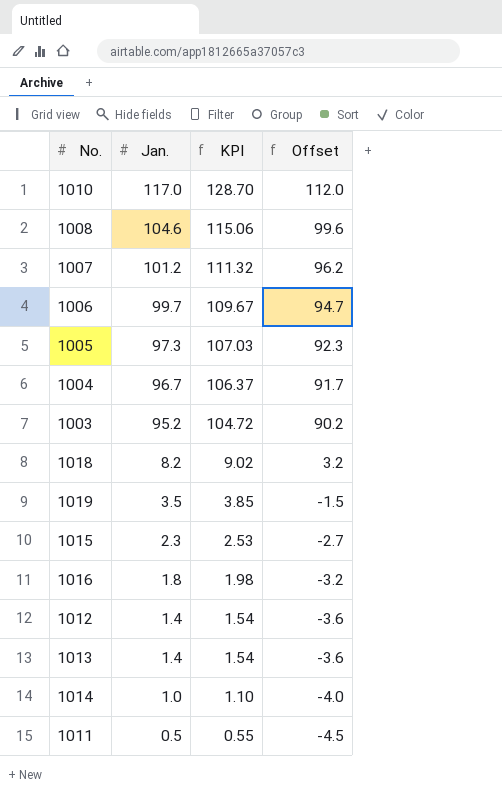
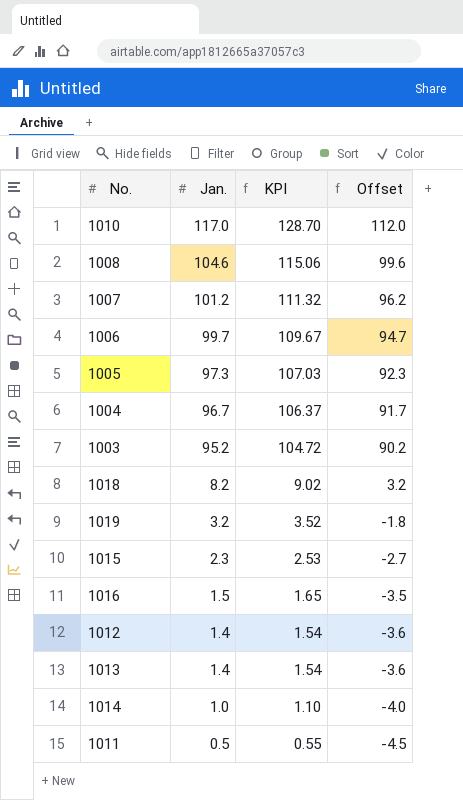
1019 | Jan.: 3.5 -> 3.2
1019 | KPI: 3.85 -> 3.52
1019 | Offset: -1.5 -> -1.8
1016 | Jan.: 1.8 -> 1.5
1016 | KPI: 1.98 -> 1.65
1016 | Offset: -3.2 -> -3.5

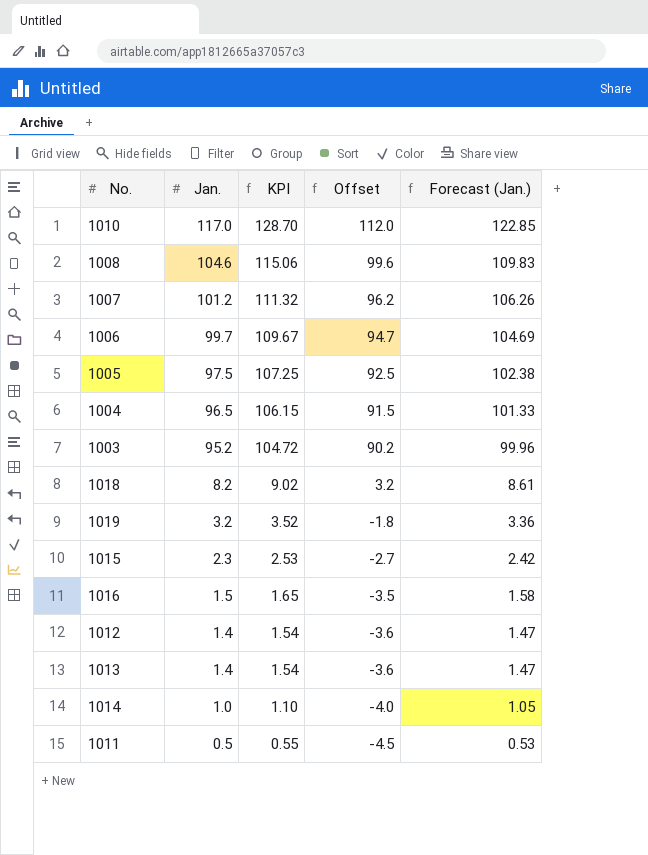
column Forecast (Jan.) | formula: none -> [Jan.] * 1.05
1005 | Jan.: 97.3 -> 97.5
1005 | KPI: 107.03 -> 107.25
1005 | Offset: 92.3 -> 92.5
1004 | Jan.: 96.7 -> 96.5
1004 | KPI: 106.37 -> 106.15
1004 | Offset: 91.7 -> 91.5

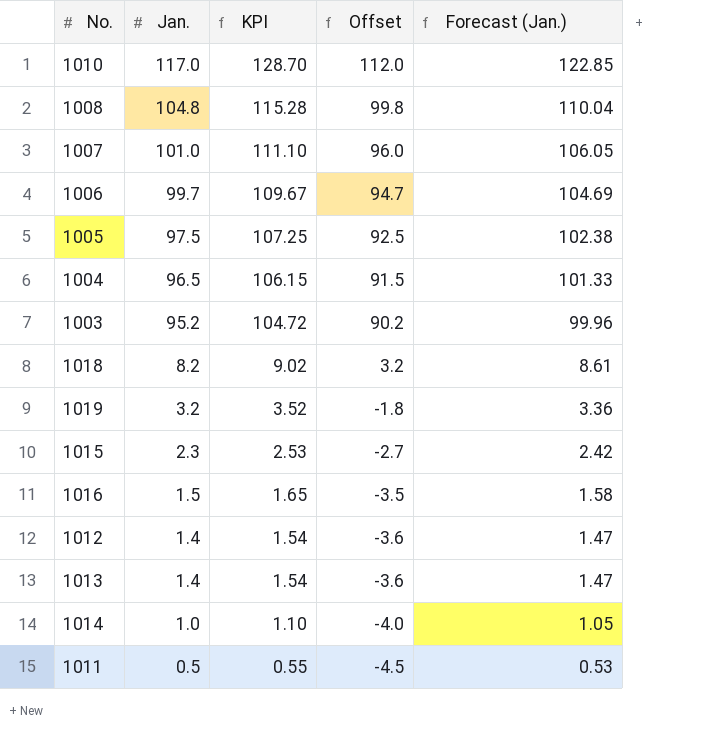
1008 | Jan.: 104.6 -> 104.8
1008 | KPI: 115.06 -> 115.28
1008 | Offset: 99.6 -> 99.8
1008 | Forecast (Jan.): 109.83 -> 110.04
1007 | Jan.: 101.2 -> 101.0
1007 | KPI: 111.32 -> 111.10
1007 | Offset: 96.2 -> 96.0
1007 | Forecast (Jan.): 106.26 -> 106.05

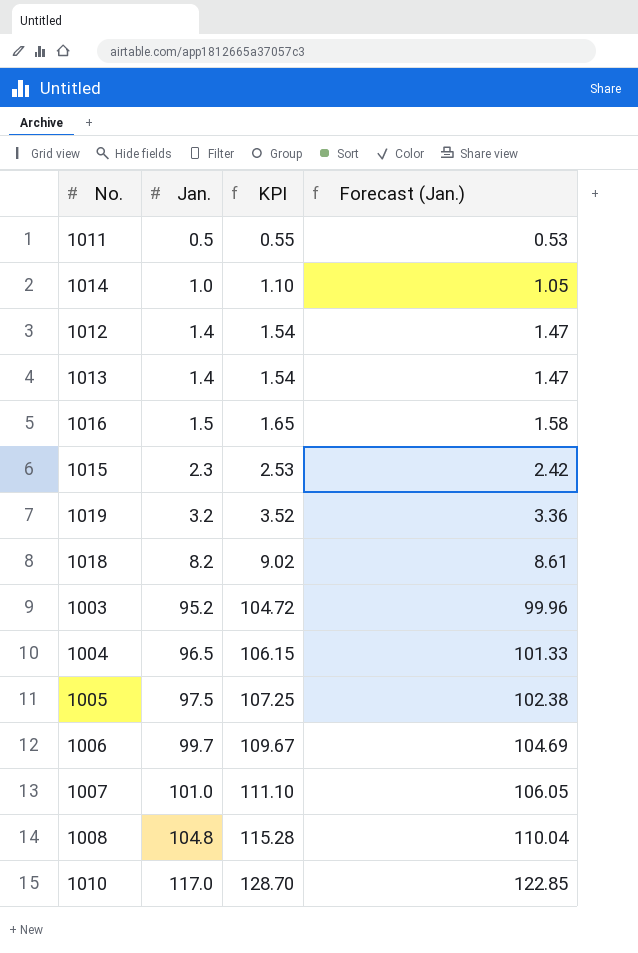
row order: Jan. descending -> Jan. ascending
column Offset | formula: [Jan.] - 5 -> none

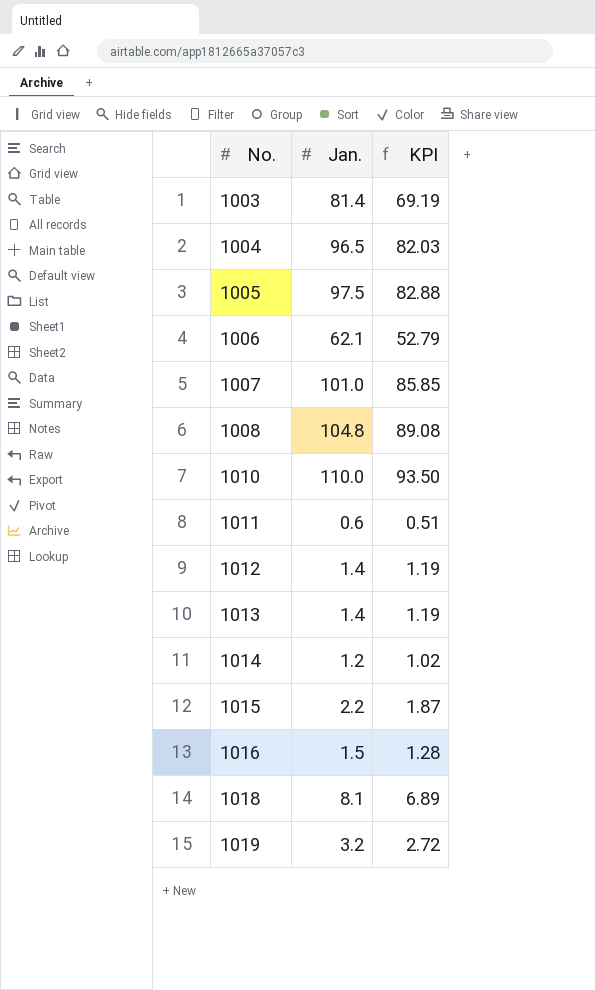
row order: Jan. ascending -> No. ascending
column Forecast (Jan.) | formula: [Jan.] * 1.05 -> none
column KPI | formula: [Jan.] * 1.1 -> [Jan.] * 0.85
1003 | Jan.: 95.2 -> 81.4
1006 | Jan.: 99.7 -> 62.1
1010 | Jan.: 117.0 -> 110.0
1011 | Jan.: 0.5 -> 0.6
1014 | Jan.: 1.0 -> 1.2
1015 | Jan.: 2.3 -> 2.2
1018 | Jan.: 8.2 -> 8.1

